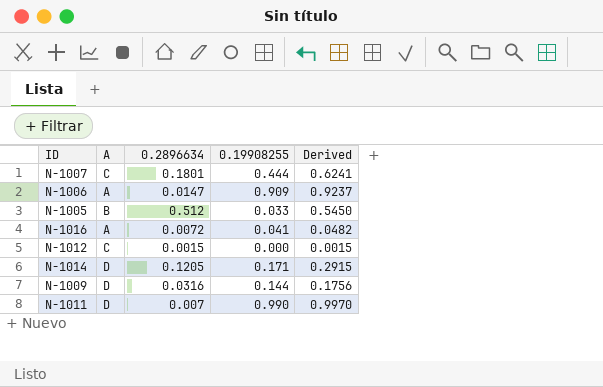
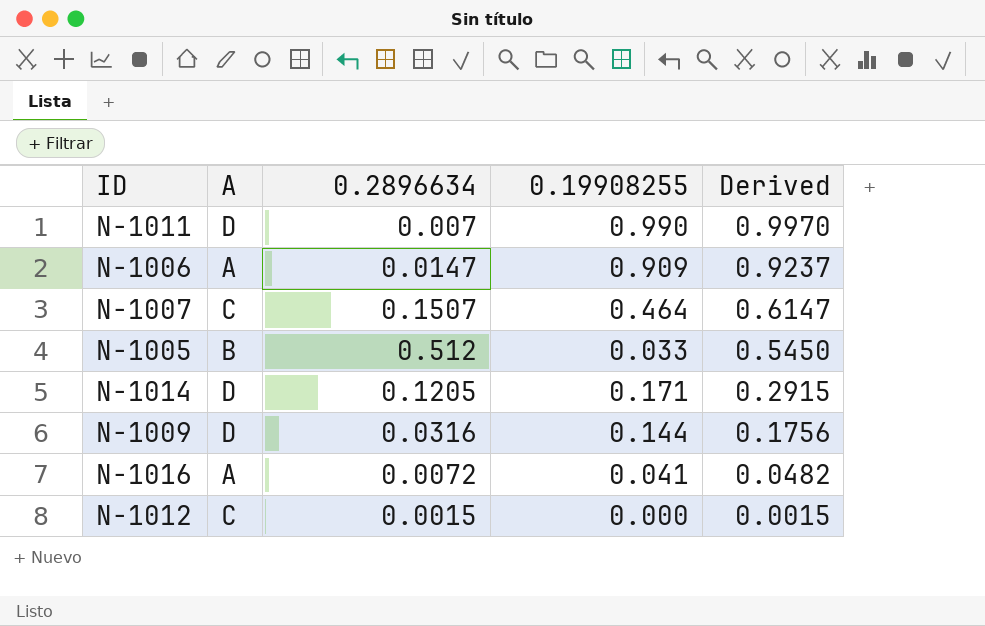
row order: none -> Derived descending
N-1007 | 0.2896634: 0.1801 -> 0.1507
N-1007 | 0.19908255: 0.444 -> 0.464
N-1007 | Derived: 0.6241 -> 0.6147

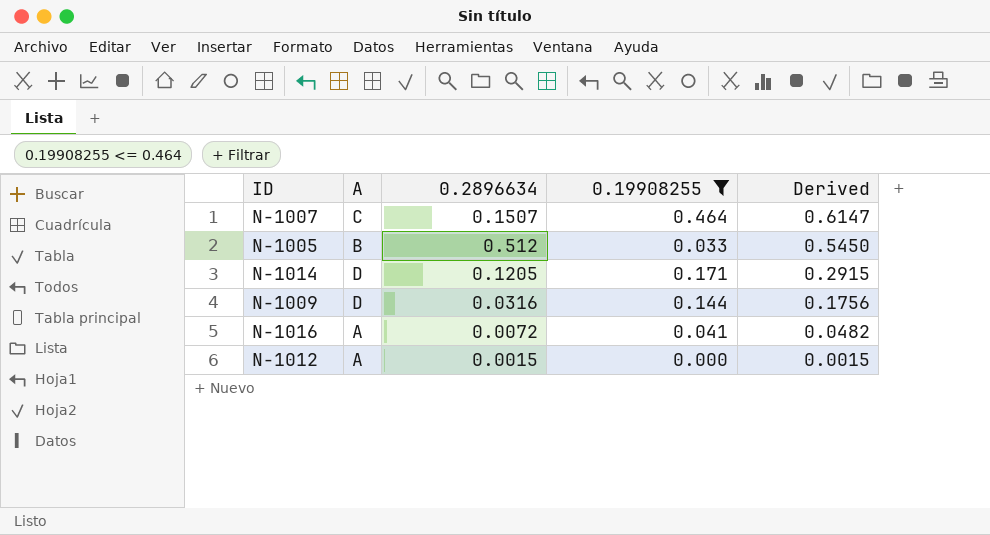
filter: none -> 0.19908255 <= 0.464
N-1012 | A: C -> A

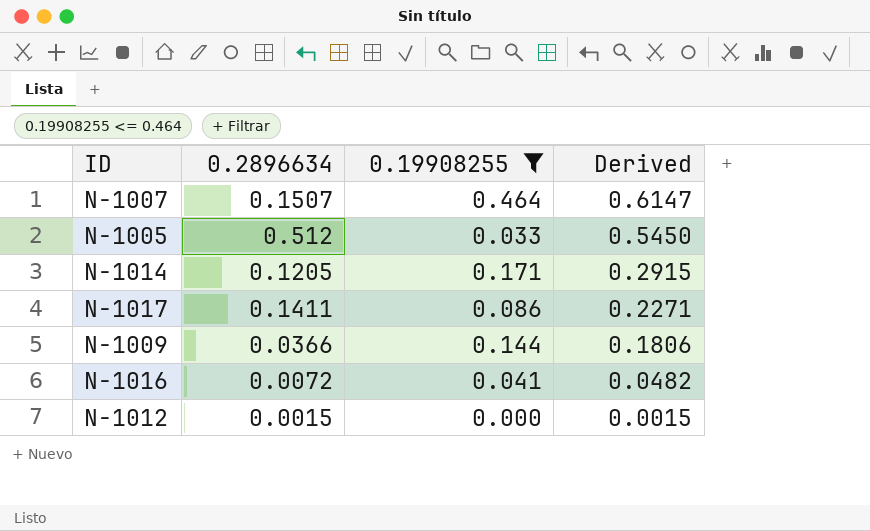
column A | position: 2 -> none
row N-1017: none -> 0.1411 | 0.086 | 0.2271
N-1009 | 0.2896634: 0.0316 -> 0.0366
N-1009 | Derived: 0.1756 -> 0.1806

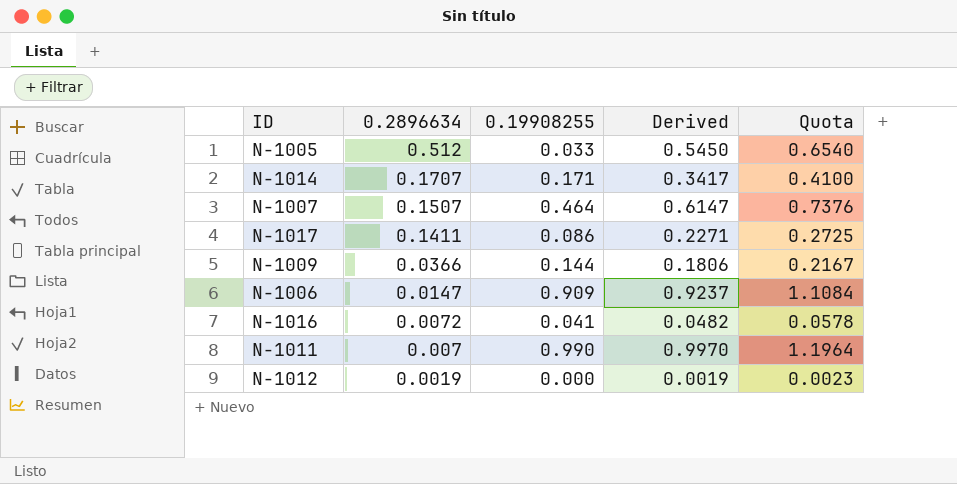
filter: 0.19908255 <= 0.464 -> none
row order: Derived descending -> 0.2896634 descending
column Quota | formula: none -> [Derived] * 1.2
N-1014 | 0.2896634: 0.1205 -> 0.1707
N-1014 | Derived: 0.2915 -> 0.3417
N-1012 | 0.2896634: 0.0015 -> 0.0019
N-1012 | Derived: 0.0015 -> 0.0019

